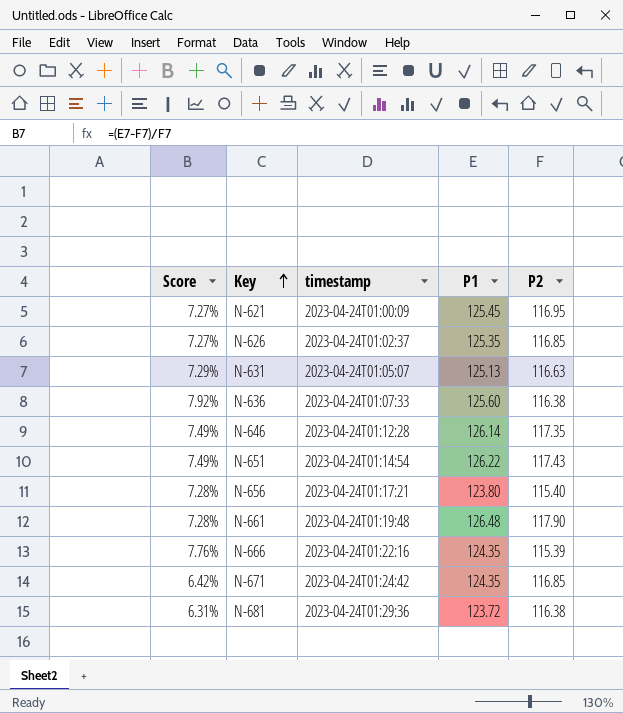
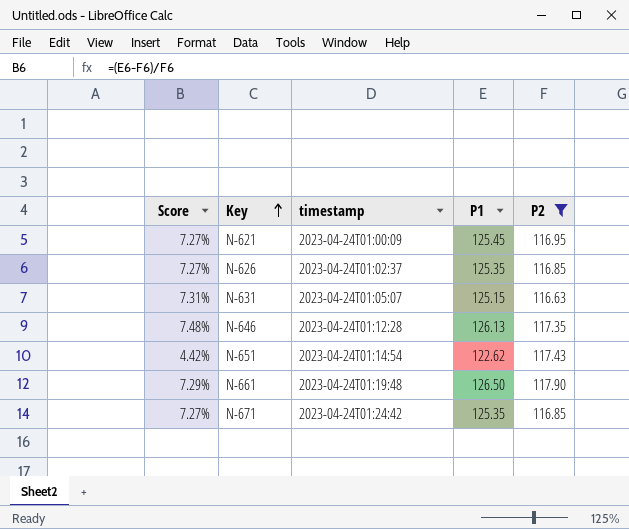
filter: none -> P2 >= 116.63
N-631 | Score: 7.29% -> 7.31%
N-631 | P1: 125.13 -> 125.15
N-646 | Score: 7.49% -> 7.48%
N-646 | P1: 126.14 -> 126.13
N-651 | Score: 7.49% -> 4.42%
N-651 | P1: 126.22 -> 122.62
N-661 | Score: 7.28% -> 7.29%
N-661 | P1: 126.48 -> 126.50
N-671 | Score: 6.42% -> 7.27%
N-671 | P1: 124.35 -> 125.35

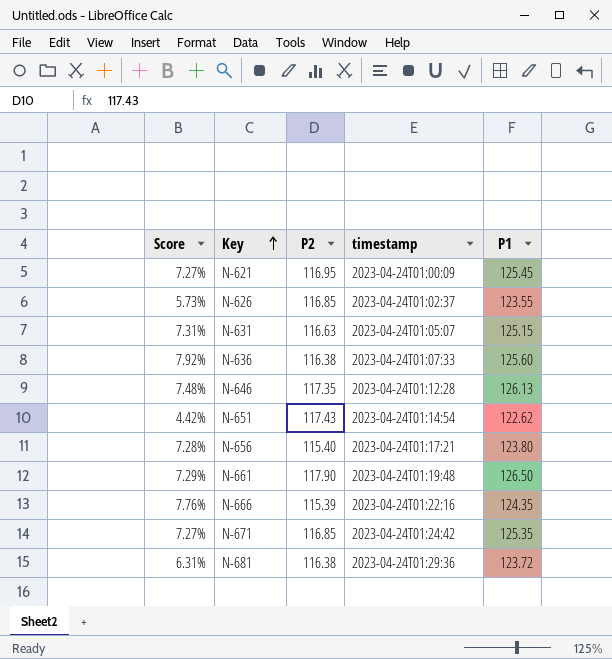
filter: P2 >= 116.63 -> none
column P2 | position: 5 -> 3
N-626 | Score: 7.27% -> 5.73%
N-626 | P1: 125.35 -> 123.55

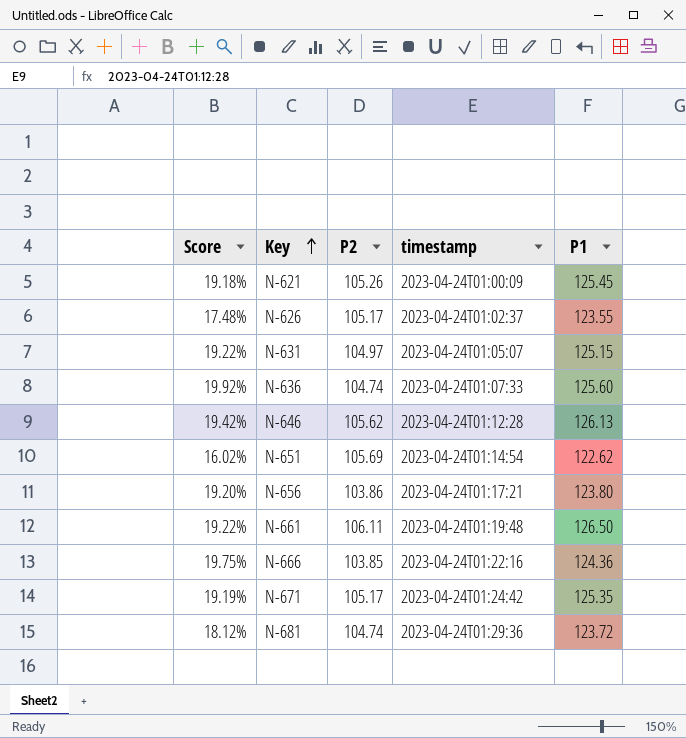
N-621 | Score: 7.27% -> 19.18%
N-621 | P2: 116.95 -> 105.26
N-626 | Score: 5.73% -> 17.48%
N-626 | P2: 116.85 -> 105.17
N-631 | Score: 7.31% -> 19.22%
N-631 | P2: 116.63 -> 104.97
N-636 | Score: 7.92% -> 19.92%
N-636 | P2: 116.38 -> 104.74
N-646 | Score: 7.48% -> 19.42%
N-646 | P2: 117.35 -> 105.62
N-651 | Score: 4.42% -> 16.02%
N-651 | P2: 117.43 -> 105.69
N-656 | Score: 7.28% -> 19.20%
N-656 | P2: 115.40 -> 103.86
N-661 | Score: 7.29% -> 19.22%
N-661 | P2: 117.90 -> 106.11
N-666 | Score: 7.76% -> 19.75%
N-666 | P2: 115.39 -> 103.85
N-666 | P1: 124.35 -> 124.36
N-671 | Score: 7.27% -> 19.19%
N-671 | P2: 116.85 -> 105.17
N-681 | Score: 6.31% -> 18.12%
N-681 | P2: 116.38 -> 104.74

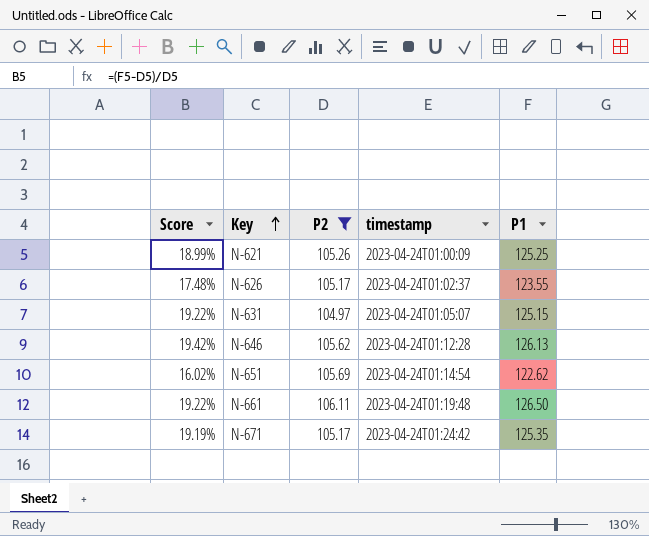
filter: none -> P2 >= 104.97
N-621 | Score: 19.18% -> 18.99%
N-621 | P1: 125.45 -> 125.25

